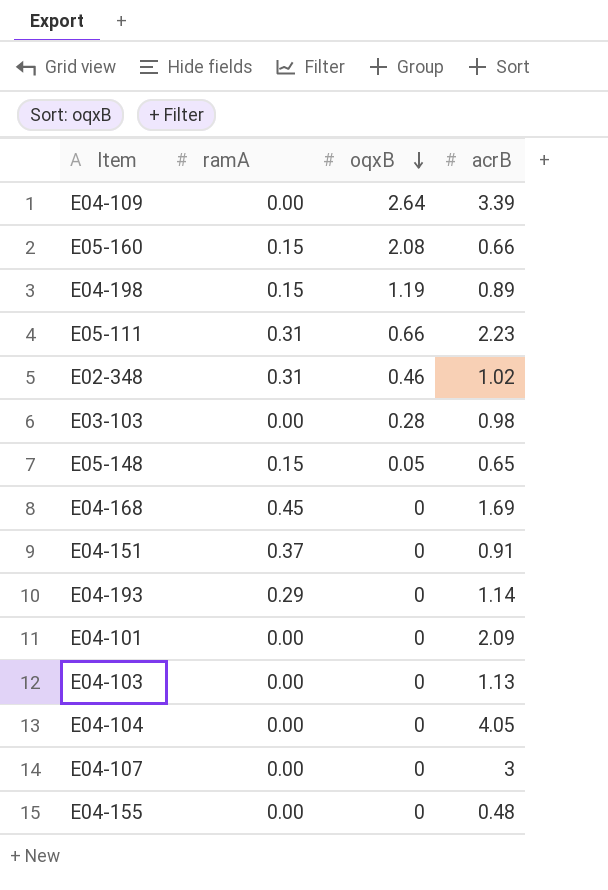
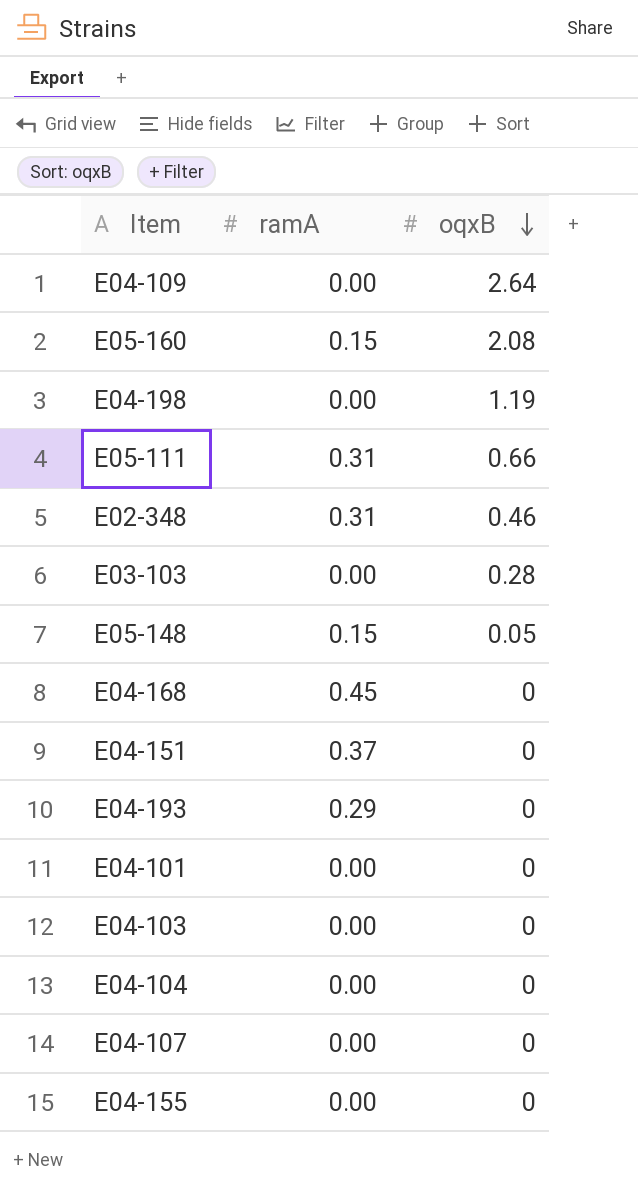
column acrB | position: 4 -> none
E04-198 | ramA: 0.15 -> 0.00

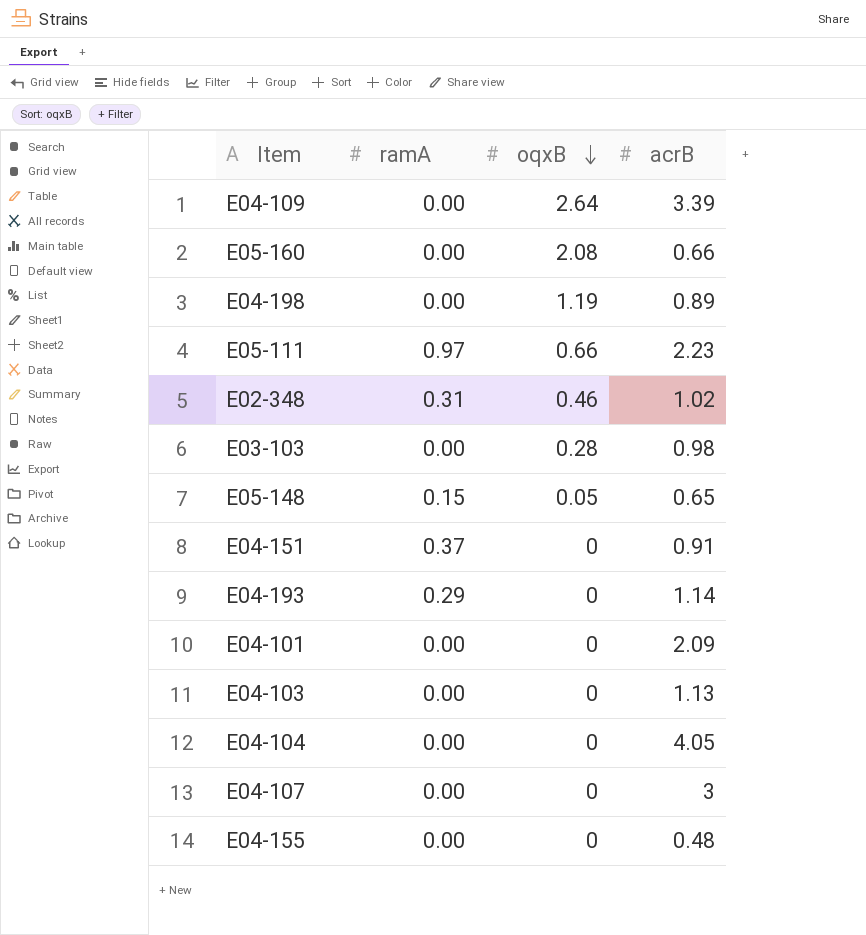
column acrB | position: none -> 4
row E04-168: 0.45 | 0 -> none
E05-160 | ramA: 0.15 -> 0.00
E05-111 | ramA: 0.31 -> 0.97

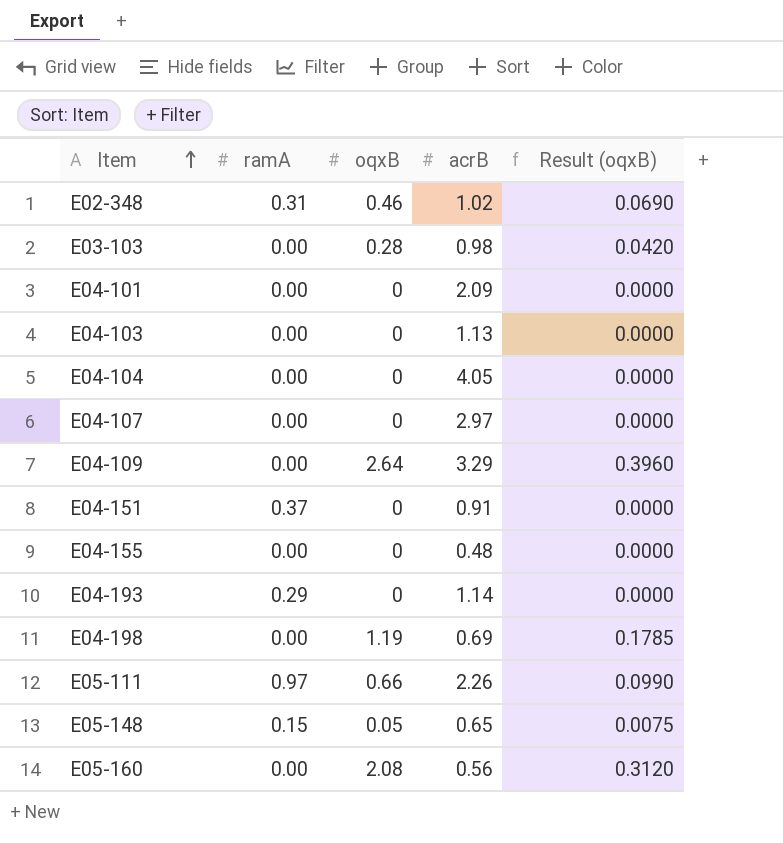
row order: oqxB descending -> Item ascending
column Result (oqxB) | formula: none -> [oqxB] * 0.15
E04-107 | acrB: 3 -> 2.97
E04-109 | acrB: 3.39 -> 3.29
E04-198 | acrB: 0.89 -> 0.69
E05-111 | acrB: 2.23 -> 2.26
E05-160 | acrB: 0.66 -> 0.56

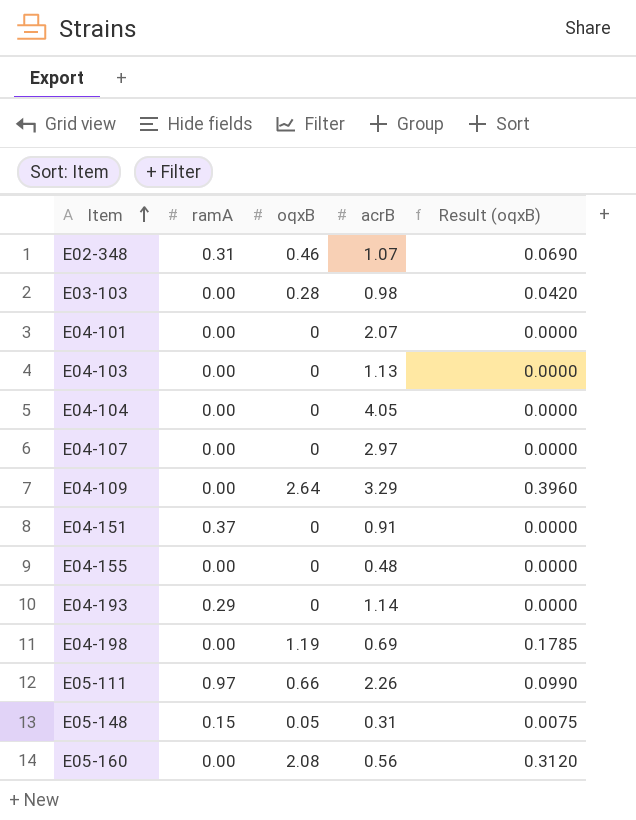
E02-348 | acrB: 1.02 -> 1.07
E04-101 | acrB: 2.09 -> 2.07
E05-148 | acrB: 0.65 -> 0.31

